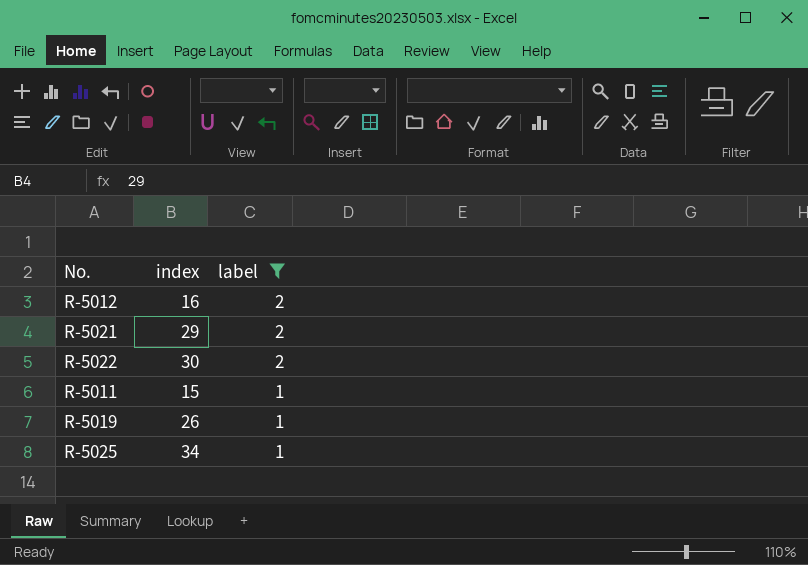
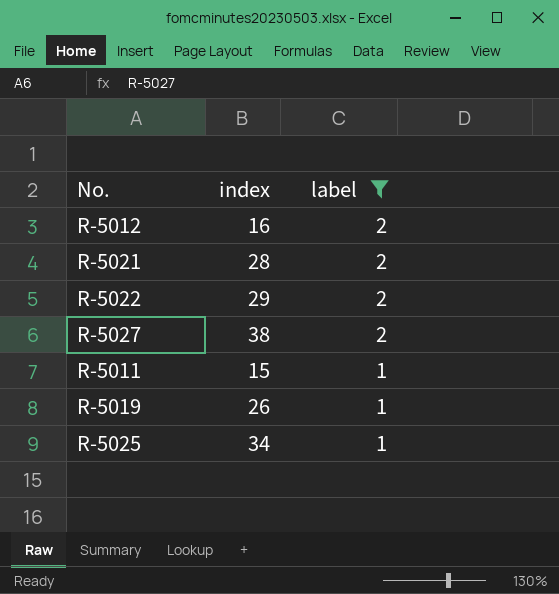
R-5021 | index: 29 -> 28
R-5022 | index: 30 -> 29
row R-5027: none -> 38 | 2

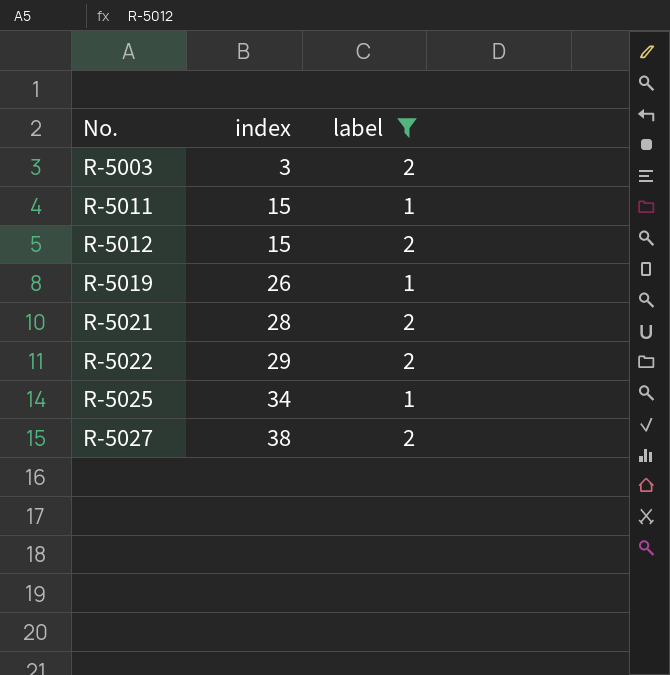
row order: label descending -> No. ascending
row R-5003: none -> 3 | 2
R-5012 | index: 16 -> 15

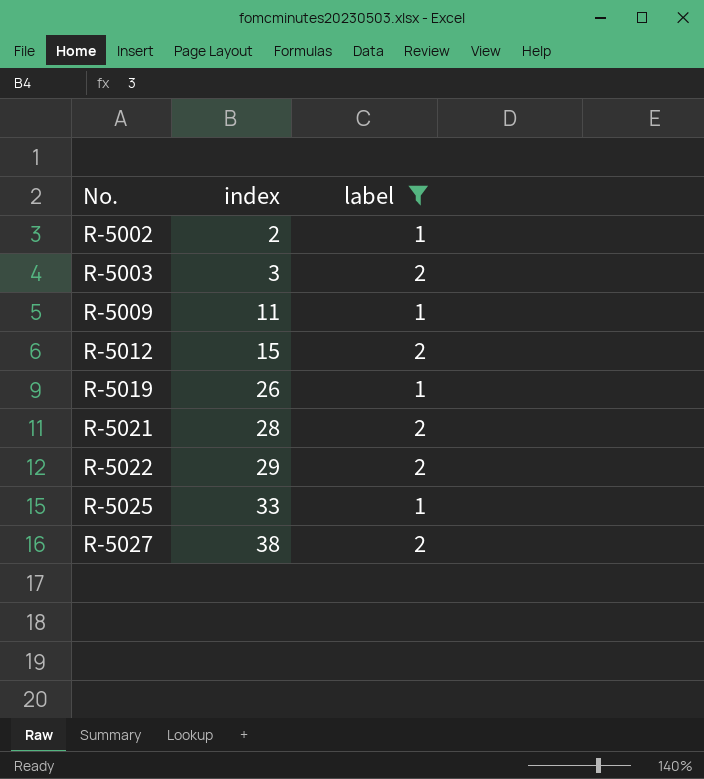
row R-5011: 15 | 1 -> none
row R-5002: none -> 2 | 1
row R-5009: none -> 11 | 1
R-5025 | index: 34 -> 33

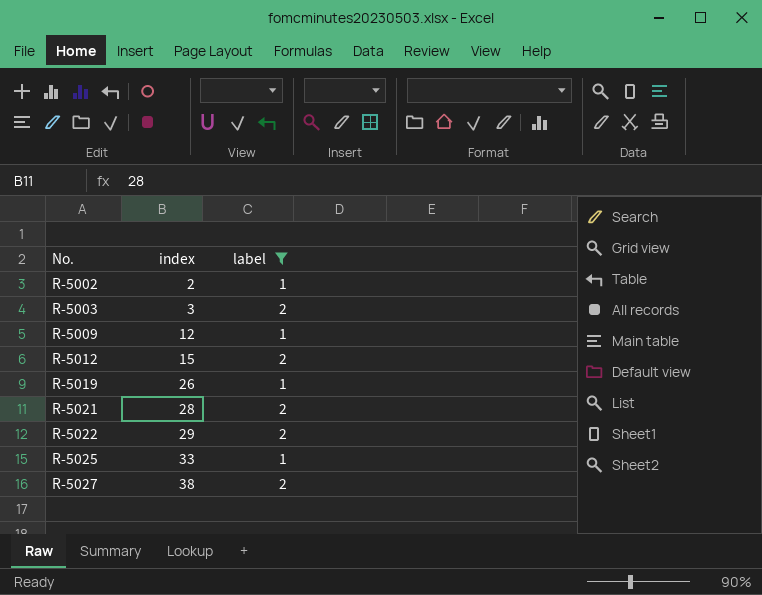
R-5009 | index: 11 -> 12

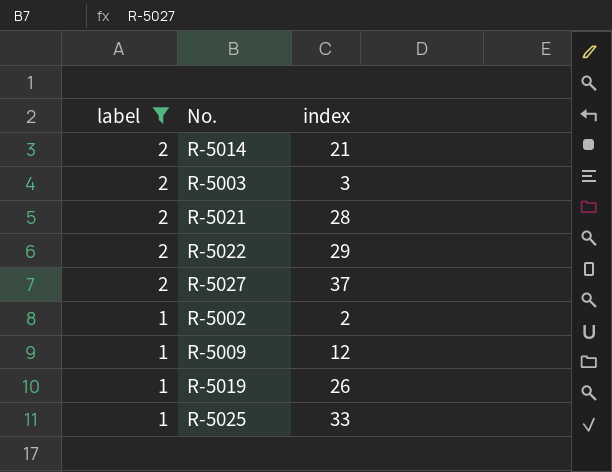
row order: No. ascending -> label descending
column label | position: 3 -> 1
row R-5012: 15 | 2 -> none
row R-5014: none -> 2 | 21
R-5027 | index: 38 -> 37

